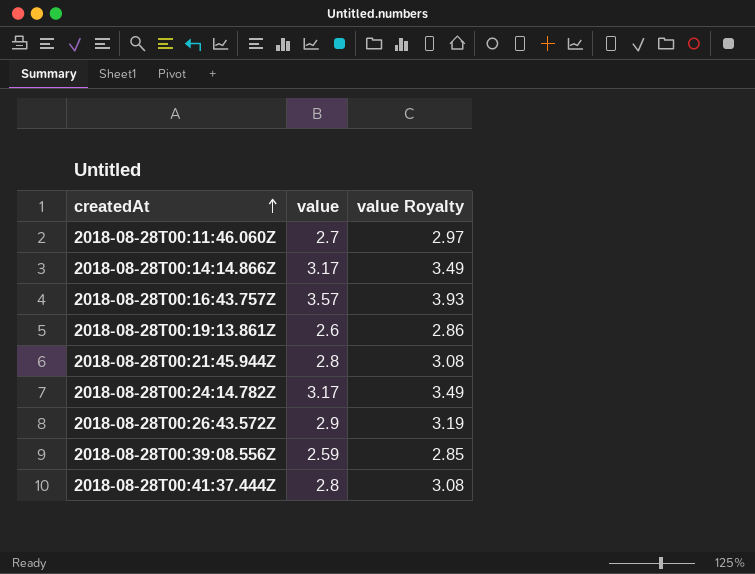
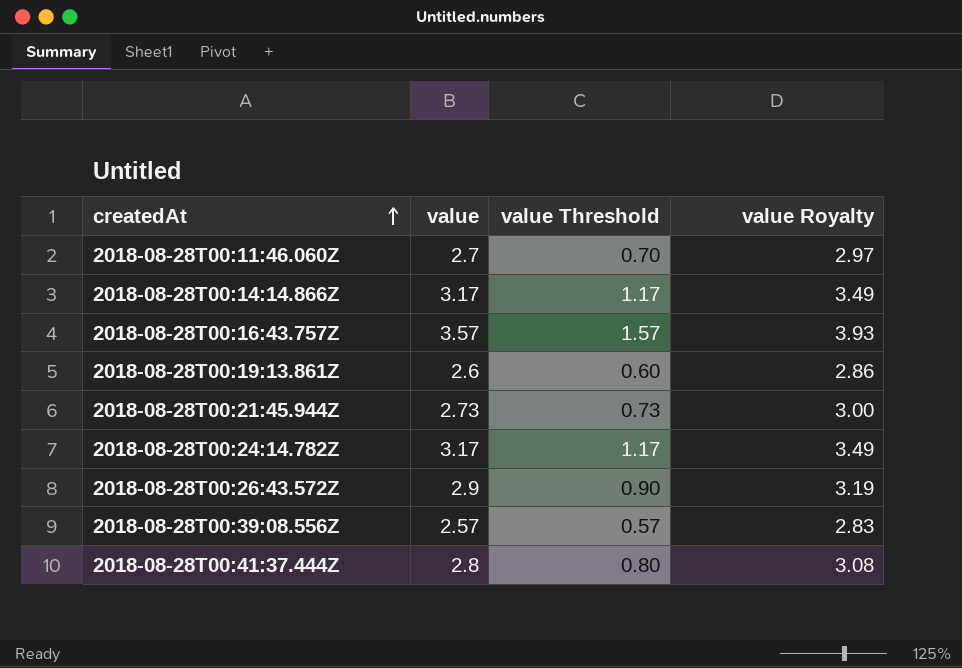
column value Threshold | formula: none -> [value] - 2
2018-08-28T00:21:45.944Z | value: 2.8 -> 2.73
2018-08-28T00:21:45.944Z | value Royalty: 3.08 -> 3.00
2018-08-28T00:39:08.556Z | value: 2.59 -> 2.57
2018-08-28T00:39:08.556Z | value Royalty: 2.85 -> 2.83

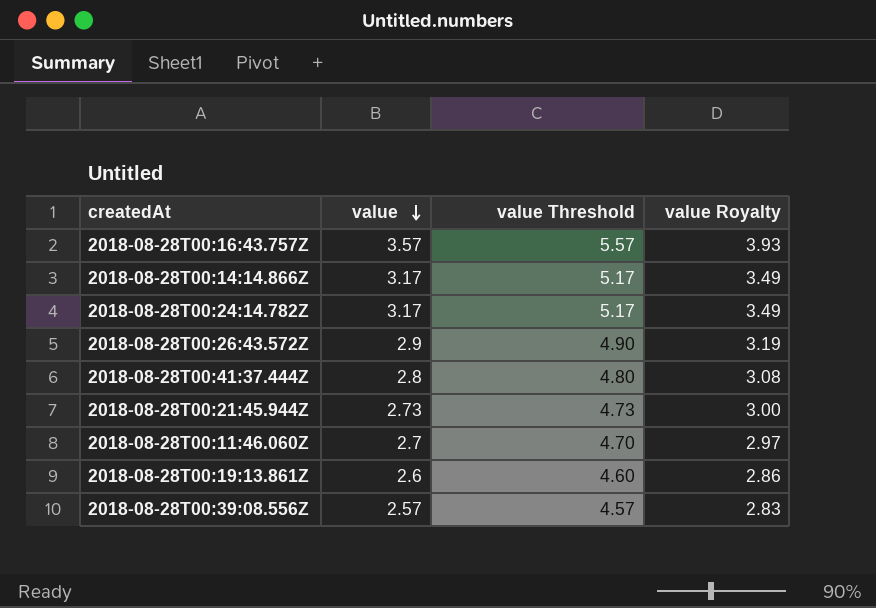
row order: createdAt ascending -> value descending
column value Threshold | formula: [value] - 2 -> [value] + 2

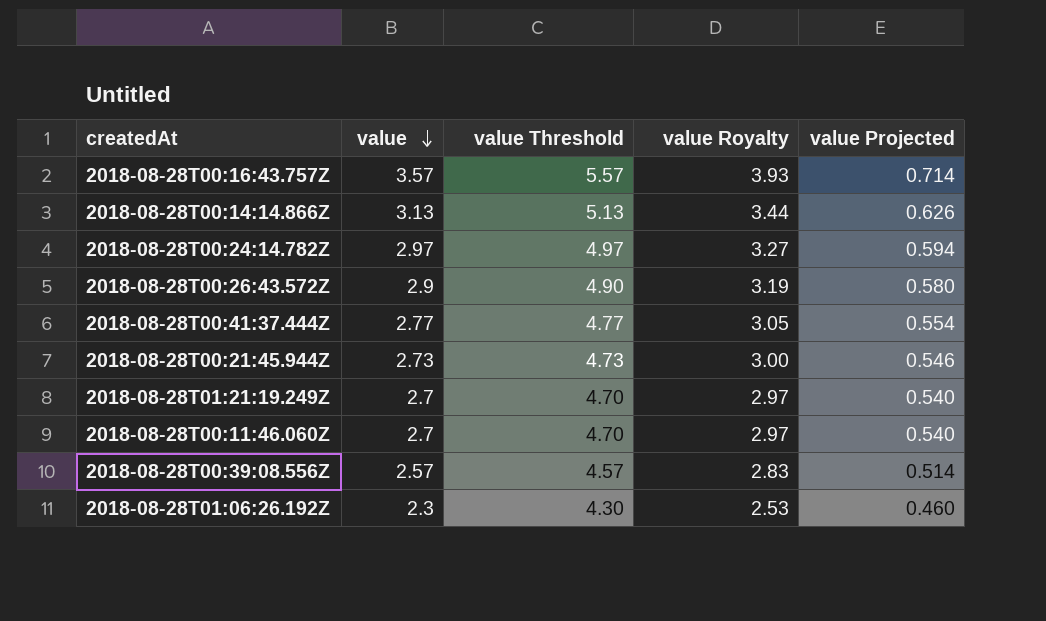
column value Projected | formula: none -> [value] * 0.2
row 2018-08-28T00:19:13.861Z: 2.6 | 4.60 | 2.86 -> none
2018-08-28T00:14:14.866Z | value: 3.17 -> 3.13
2018-08-28T00:14:14.866Z | value Threshold: 5.17 -> 5.13
2018-08-28T00:14:14.866Z | value Royalty: 3.49 -> 3.44
2018-08-28T00:24:14.782Z | value: 3.17 -> 2.97
2018-08-28T00:24:14.782Z | value Threshold: 5.17 -> 4.97
2018-08-28T00:24:14.782Z | value Royalty: 3.49 -> 3.27
2018-08-28T00:41:37.444Z | value: 2.8 -> 2.77
2018-08-28T00:41:37.444Z | value Threshold: 4.80 -> 4.77
2018-08-28T00:41:37.444Z | value Royalty: 3.08 -> 3.05
row 2018-08-28T01:21:19.249Z: none -> 2.7 | 4.70 | 2.97 | 0.540
row 2018-08-28T01:06:26.192Z: none -> 2.3 | 4.30 | 2.53 | 0.460

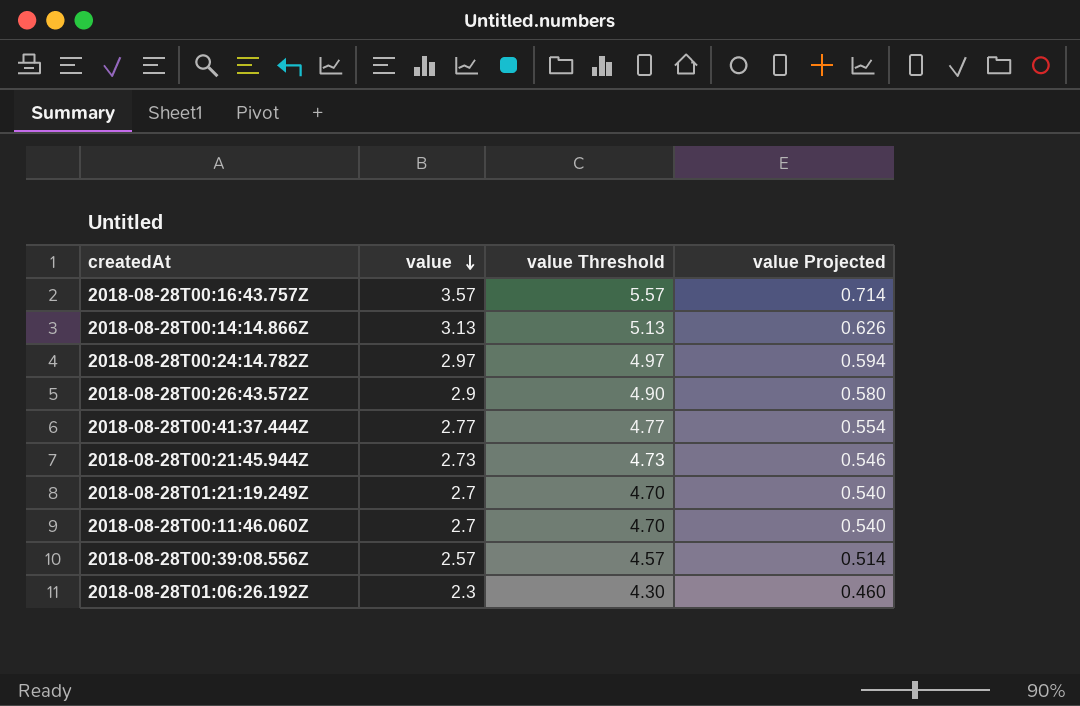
column value Royalty | formula: [value] * 1.1 -> none

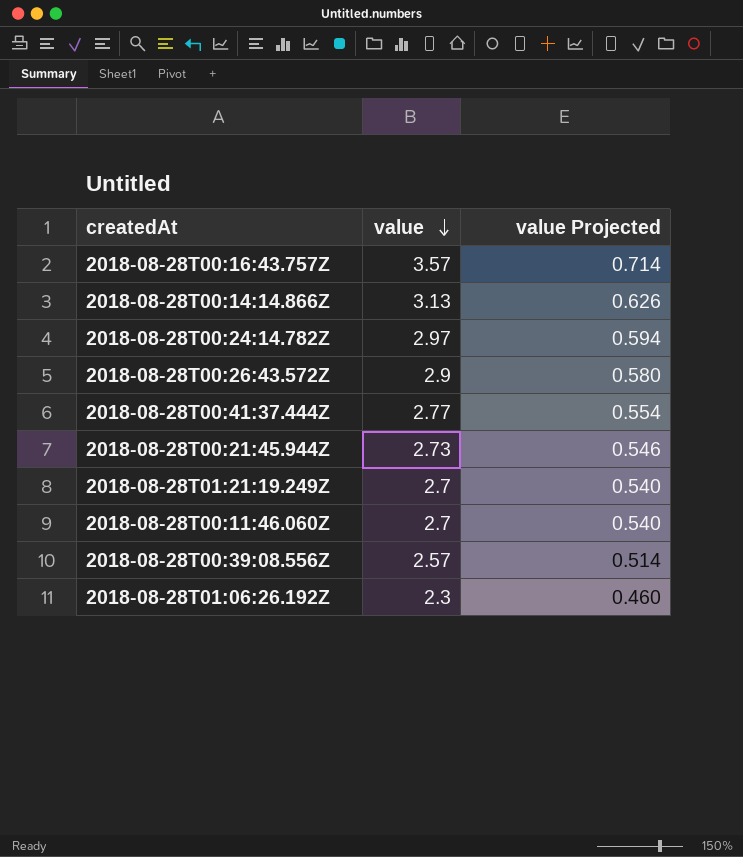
column value Threshold | formula: [value] + 2 -> none

